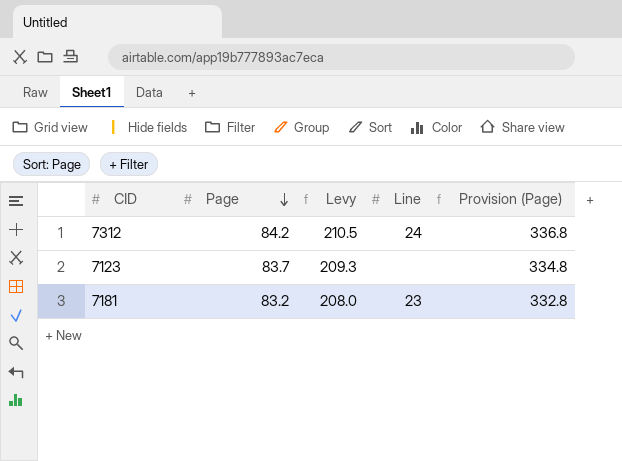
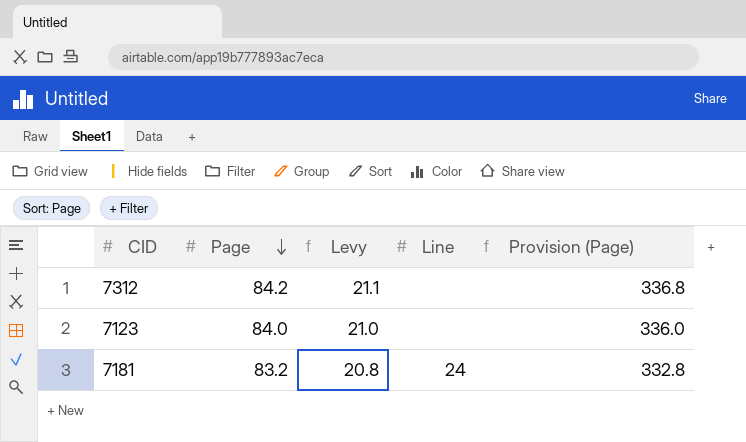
column Levy | formula: [Page] * 2.5 -> [Page] * 0.25
7312 | Line: 24 -> none
7123 | Page: 83.7 -> 84.0
7123 | Provision (Page): 334.8 -> 336.0
7181 | Line: 23 -> 24

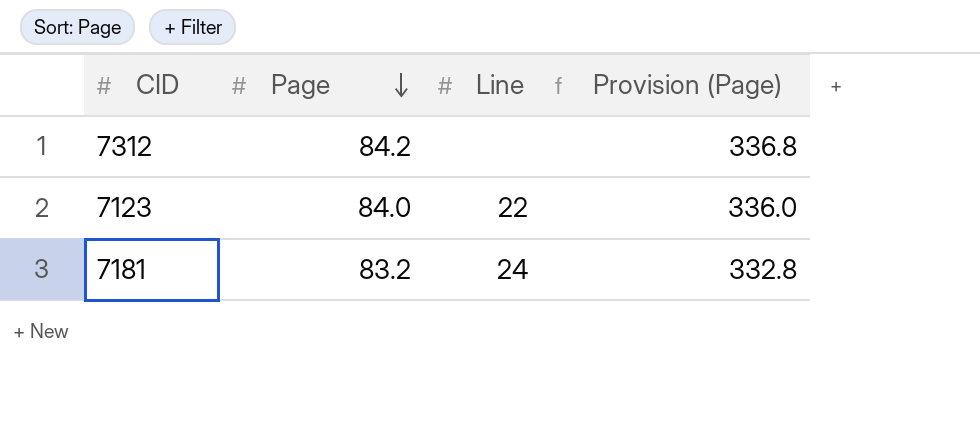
column Levy | formula: [Page] * 0.25 -> none
7123 | Line: none -> 22

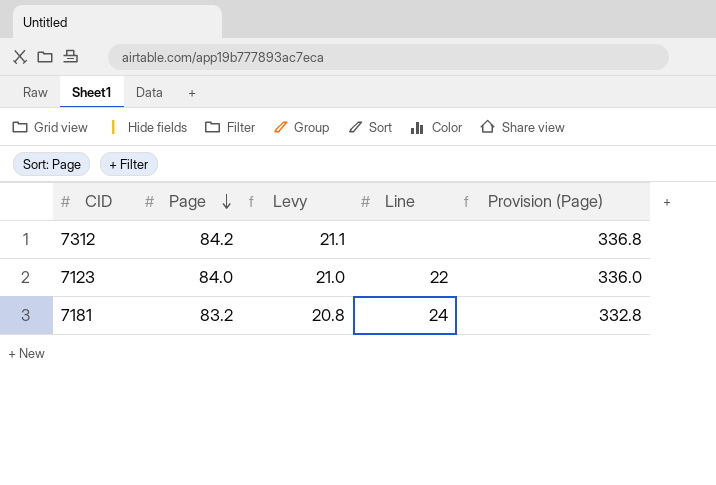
column Levy | formula: none -> [Page] * 0.25

